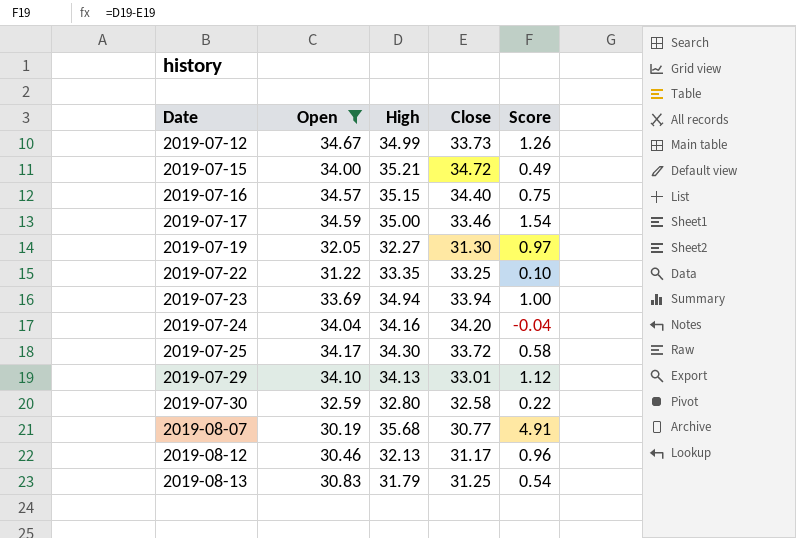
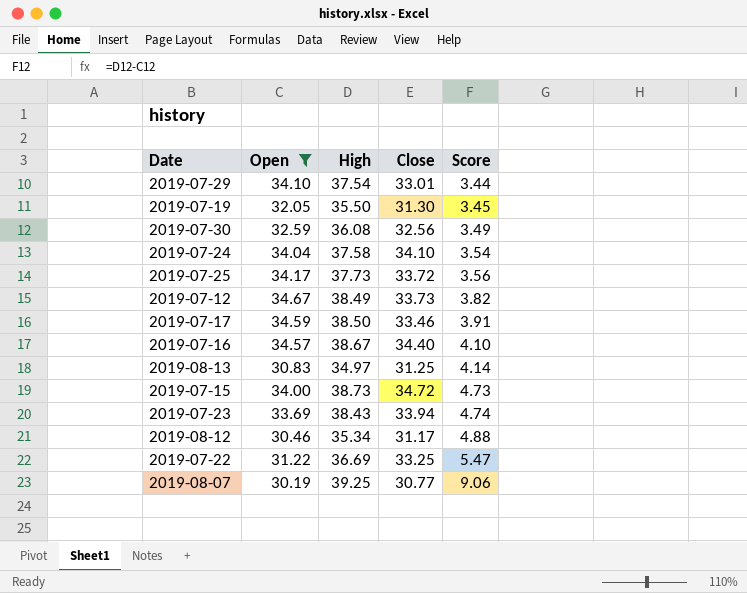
row order: Date ascending -> Score ascending
column Score | formula: [High] - [Close] -> [High] - [Open]
2019-07-29 | High: 34.13 -> 37.54
2019-07-19 | High: 32.27 -> 35.50
2019-07-30 | High: 32.80 -> 36.08
2019-07-30 | Close: 32.58 -> 32.56
2019-07-24 | High: 34.16 -> 37.58
2019-07-24 | Close: 34.20 -> 34.10
2019-07-25 | High: 34.30 -> 37.73
2019-07-12 | High: 34.99 -> 38.49
2019-07-17 | High: 35.00 -> 38.50
2019-07-16 | High: 35.15 -> 38.67
2019-08-13 | High: 31.79 -> 34.97
2019-07-15 | High: 35.21 -> 38.73
2019-07-23 | High: 34.94 -> 38.43
2019-08-12 | High: 32.13 -> 35.34
2019-07-22 | High: 33.35 -> 36.69
2019-08-07 | High: 35.68 -> 39.25

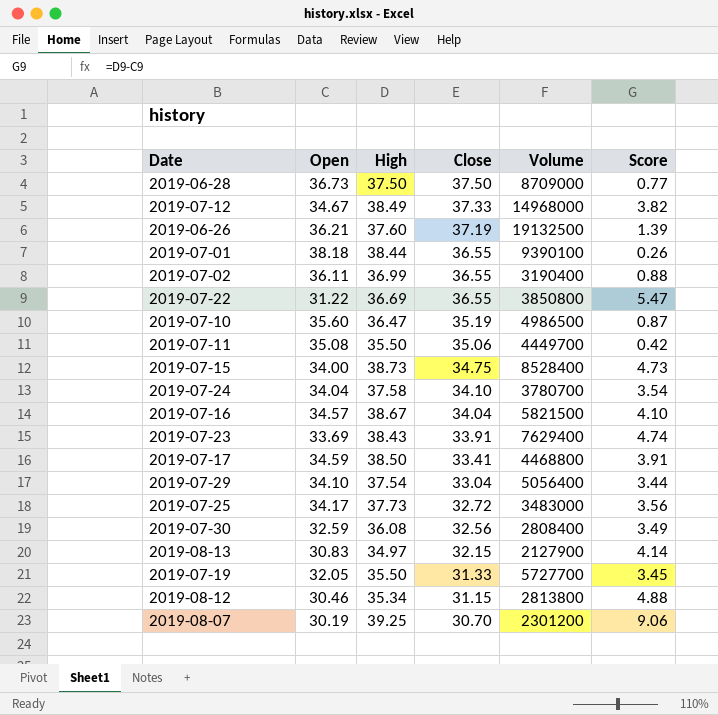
filter: Open <= 34.67 -> none
row order: Score ascending -> Close descending
column Volume | position: none -> 5
2019-07-12 | Close: 33.73 -> 37.33
2019-07-22 | Close: 33.25 -> 36.55
2019-07-15 | Close: 34.72 -> 34.75
2019-07-16 | Close: 34.40 -> 34.04
2019-07-23 | Close: 33.94 -> 33.91
2019-07-17 | Close: 33.46 -> 33.41
2019-07-29 | Close: 33.01 -> 33.04
2019-07-25 | Close: 33.72 -> 32.72
2019-08-13 | Close: 31.25 -> 32.15
2019-07-19 | Close: 31.30 -> 31.33
2019-08-12 | Close: 31.17 -> 31.15
2019-08-07 | Close: 30.77 -> 30.70

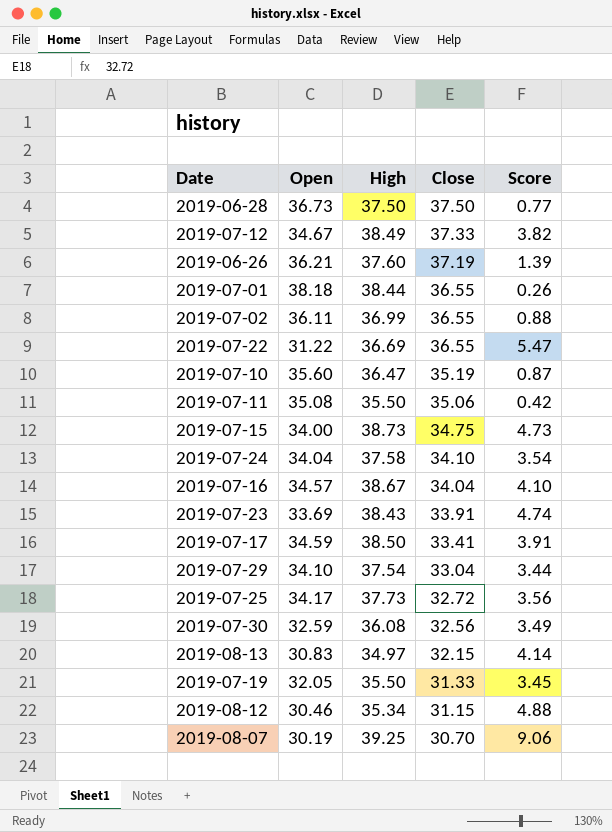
column Volume | position: 5 -> none

